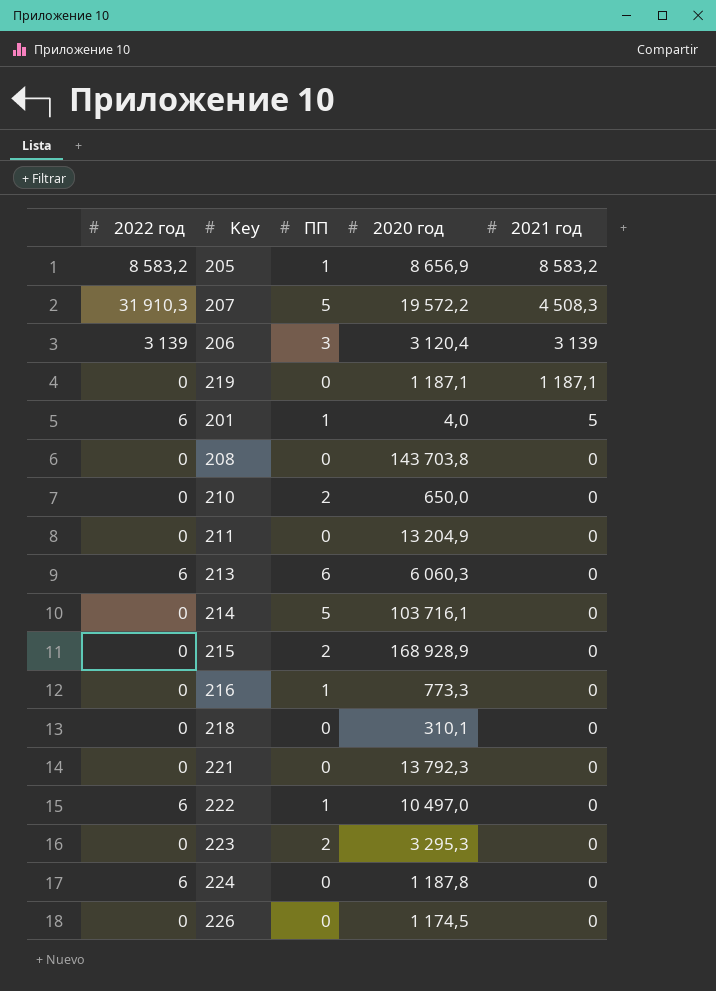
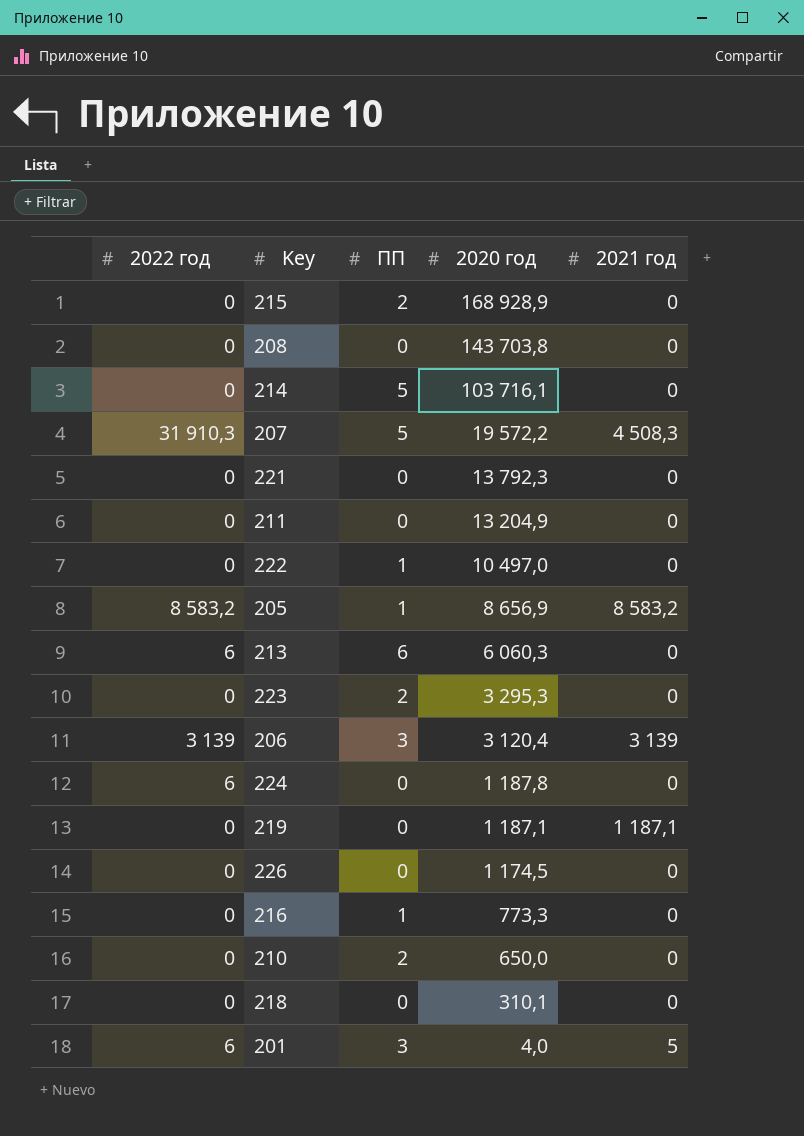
row order: 2021 год descending -> 2020 год descending
222 | 2022 год: 6 -> 0
201 | ПП: 1 -> 3

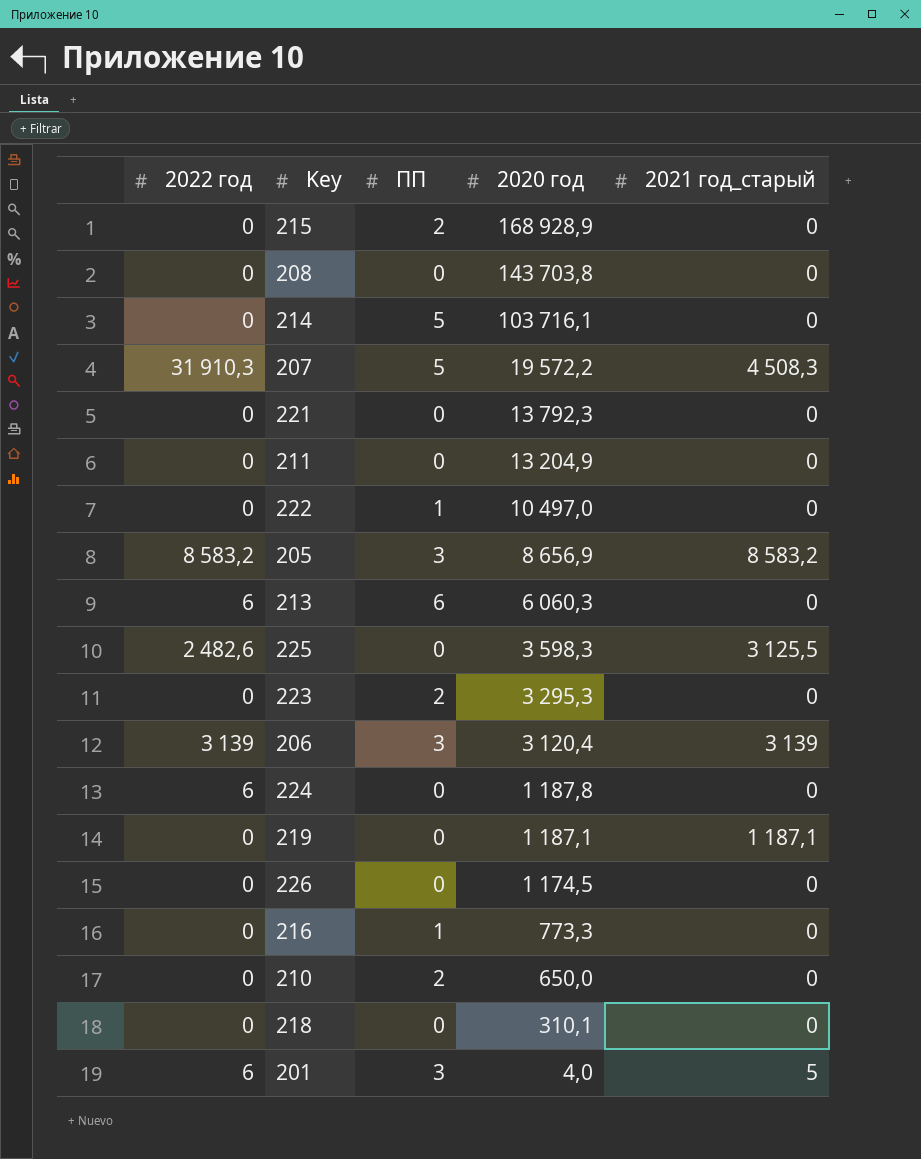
column name: 2021 год -> 2021 год_старый
205 | ПП: 1 -> 3
row 225: none -> 2 482,6 | 0 | 3 598,3 | 3 125,5

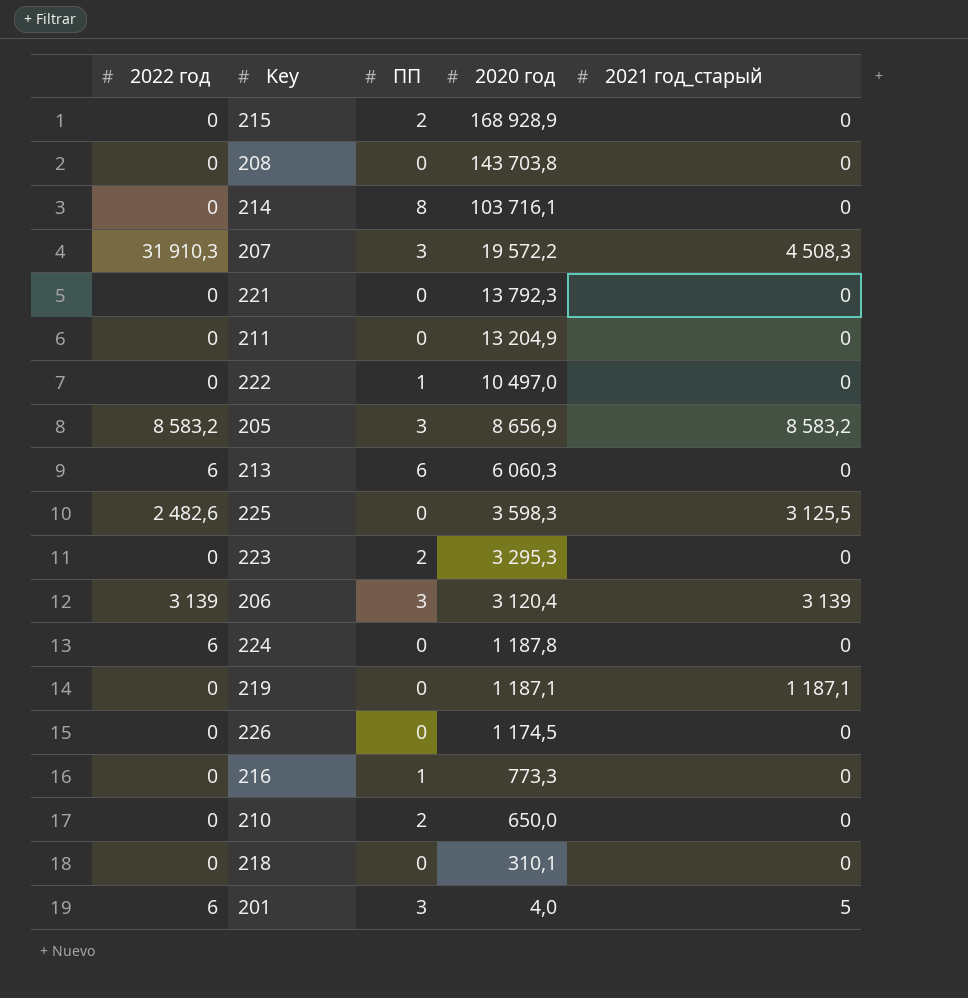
214 | ПП: 5 -> 8
207 | ПП: 5 -> 3

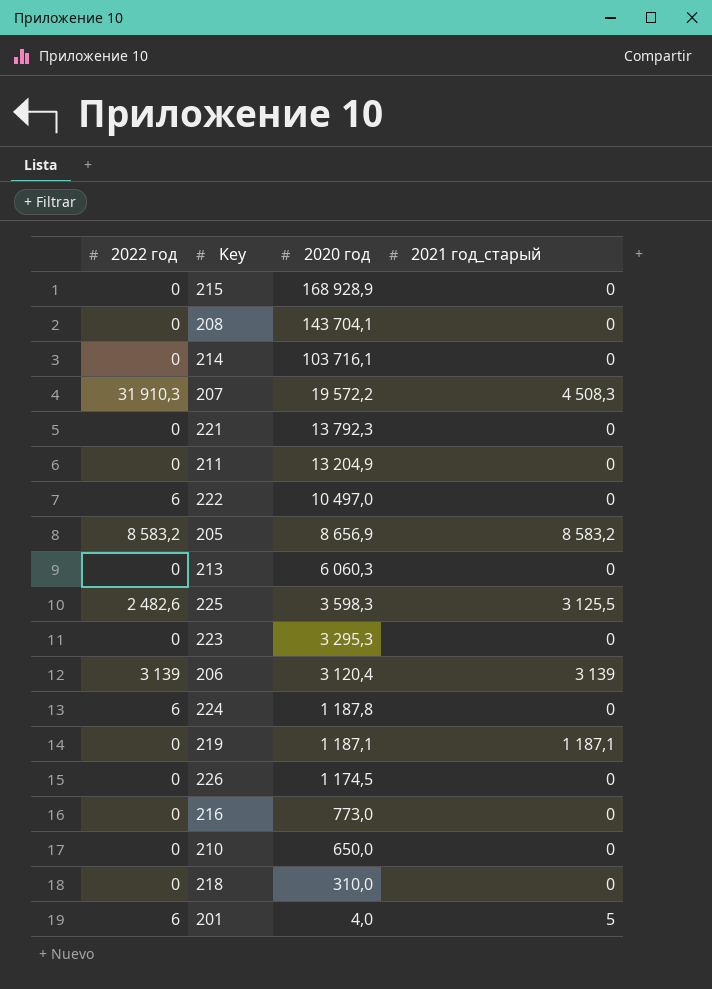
column ПП | position: 3 -> none
208 | 2020 год: 143 703,8 -> 143 704,1
222 | 2022 год: 0 -> 6
213 | 2022 год: 6 -> 0
216 | 2020 год: 773,3 -> 773,0
218 | 2020 год: 310,1 -> 310,0

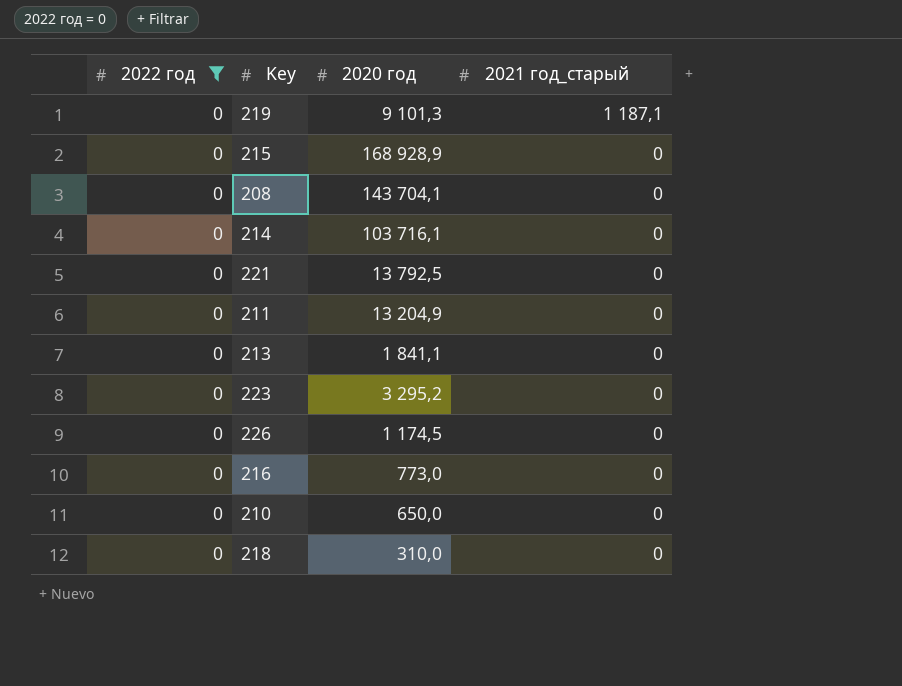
filter: none -> 2022 год = 0
row order: 2020 год descending -> 2021 год_старый descending
219 | 2020 год: 1 187,1 -> 9 101,3
221 | 2020 год: 13 792,3 -> 13 792,5
213 | 2020 год: 6 060,3 -> 1 841,1
223 | 2020 год: 3 295,3 -> 3 295,2

